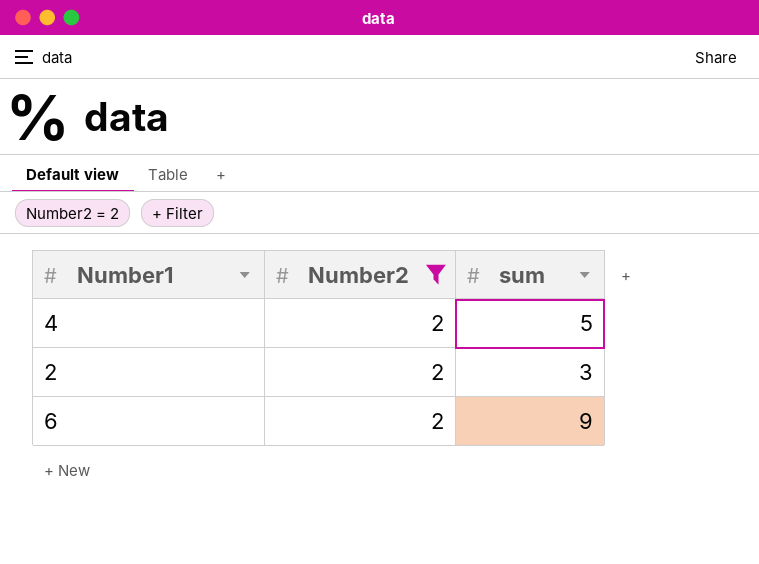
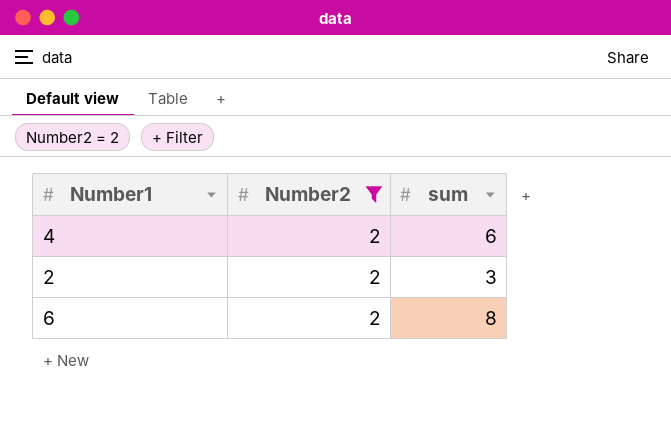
4 | sum: 5 -> 6
6 | sum: 9 -> 8

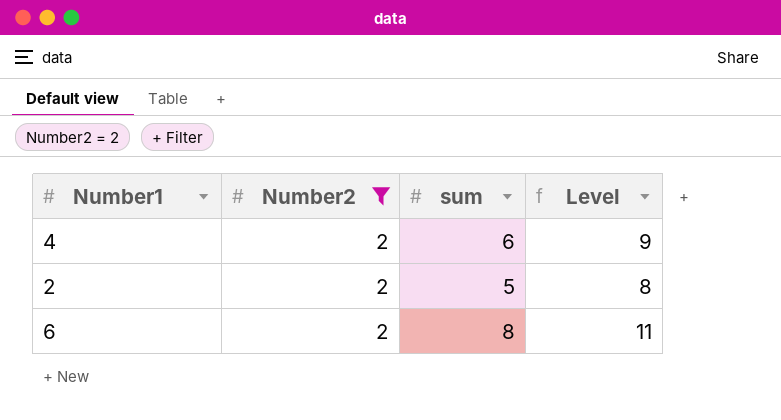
column Level | formula: none -> [sum] + 3
2 | sum: 3 -> 5

